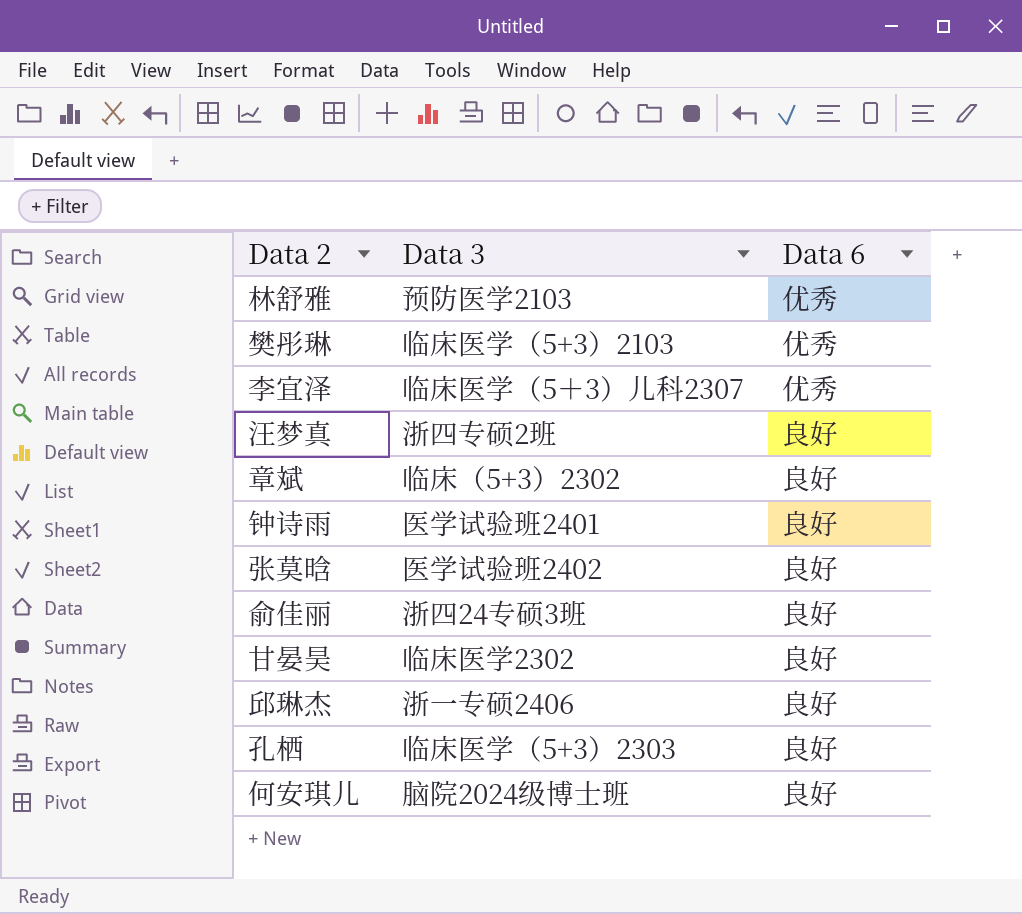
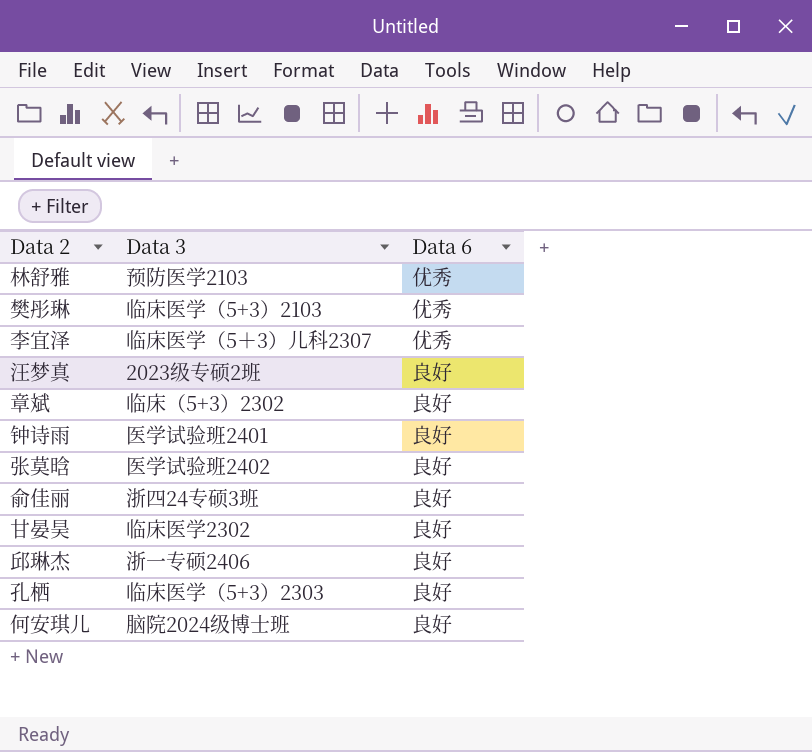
汪梦真 | Data 3: 浙四专硕2班 -> 2023级专硕2班

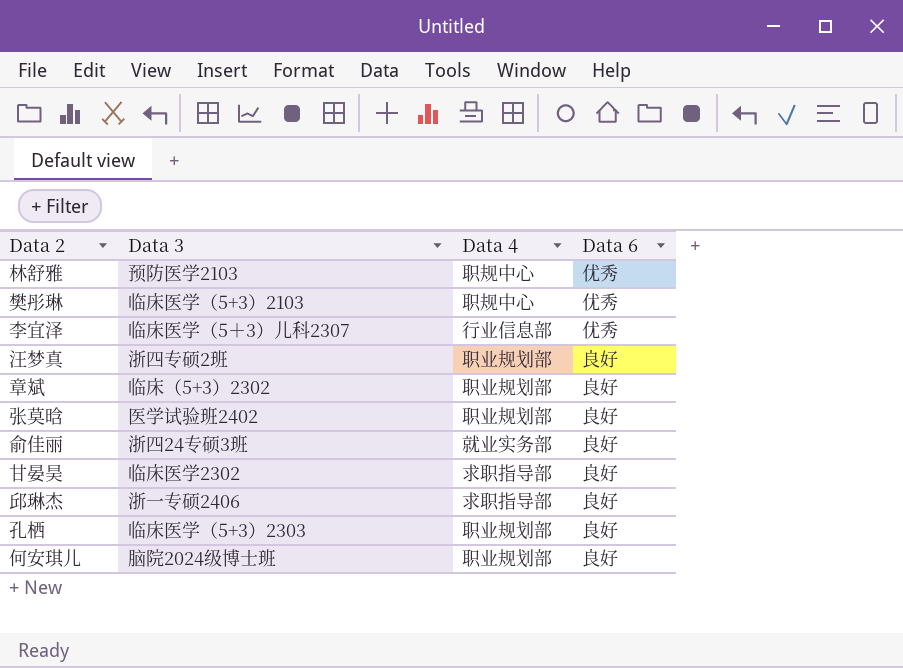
column Data 4 | position: none -> 3
row 钟诗雨: 医学试验班2401 | 良好 -> none
汪梦真 | Data 3: 2023级专硕2班 -> 浙四专硕2班

